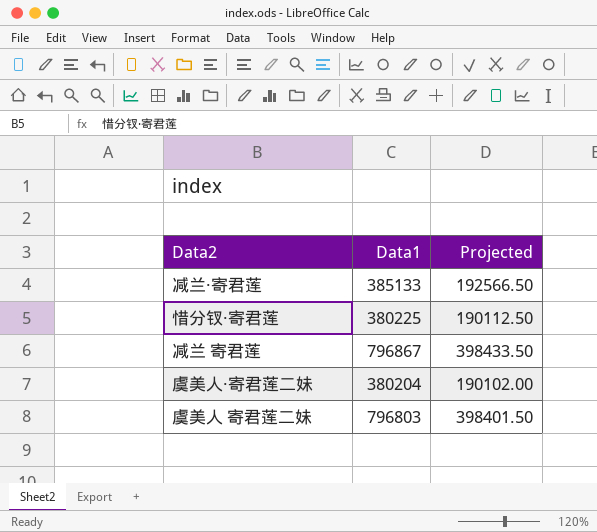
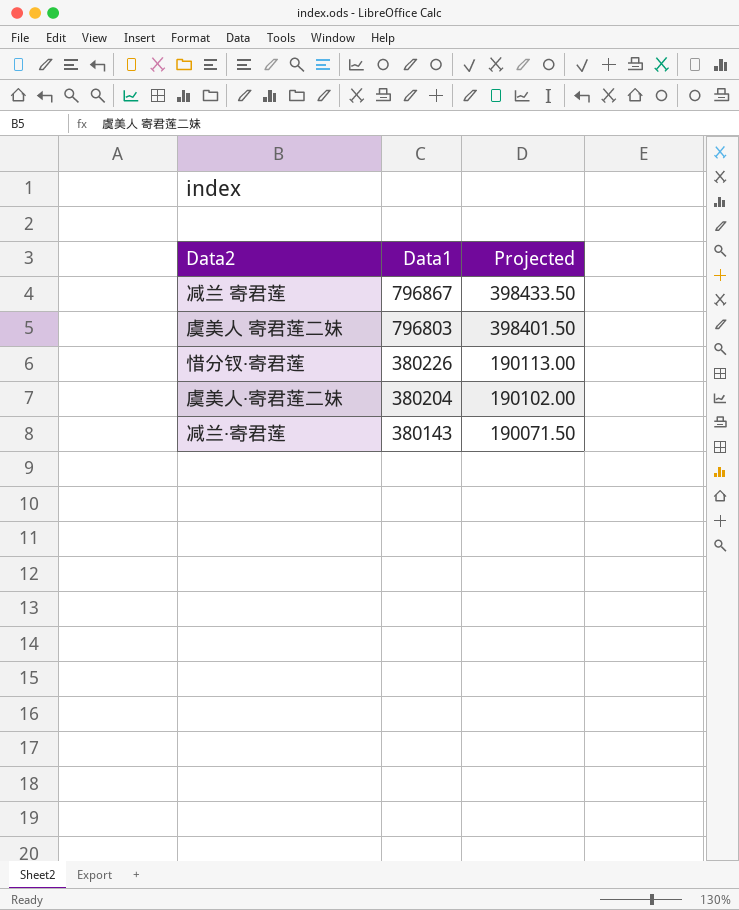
row order: none -> Data1 descending
惜分钗·寄君莲 | Data1: 380225 -> 380226
惜分钗·寄君莲 | Projected: 190112.50 -> 190113.00
减兰·寄君莲 | Data1: 385133 -> 380143
减兰·寄君莲 | Projected: 192566.50 -> 190071.50

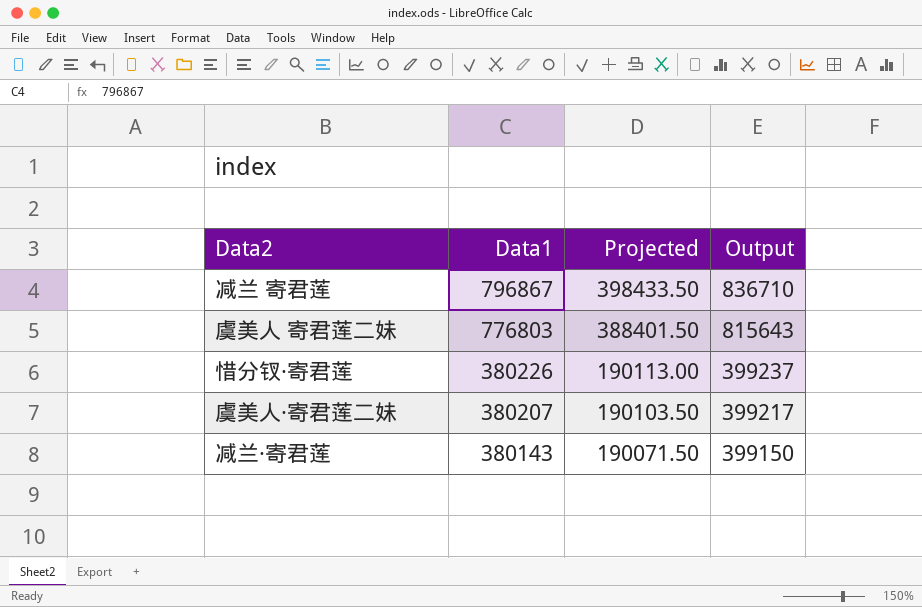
column Output | formula: none -> [Data1] * 1.05
虞美人 寄君莲二妹 | Data1: 796803 -> 776803
虞美人 寄君莲二妹 | Projected: 398401.50 -> 388401.50
虞美人·寄君莲二妹 | Data1: 380204 -> 380207
虞美人·寄君莲二妹 | Projected: 190102.00 -> 190103.50

